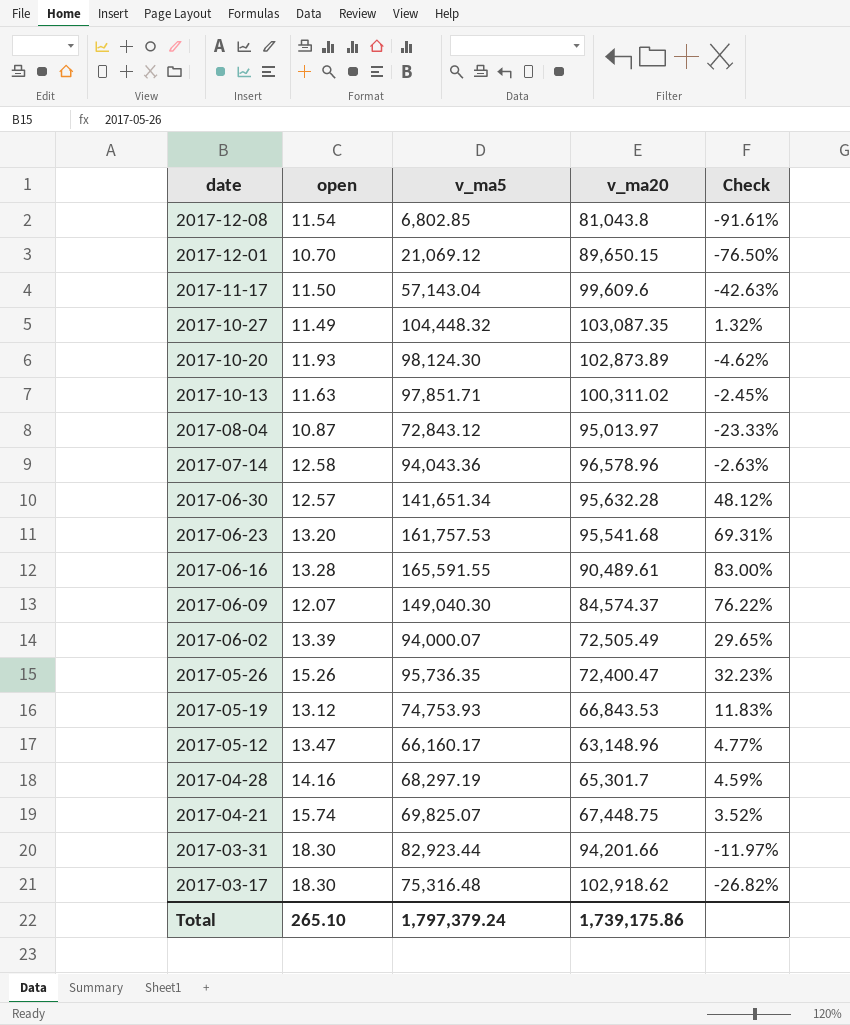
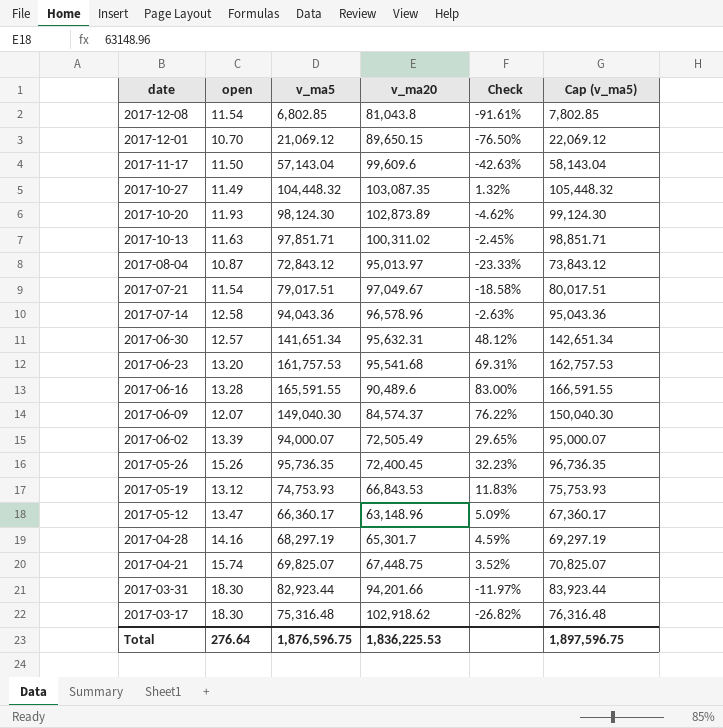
column Cap (v_ma5) | formula: none -> [v_ma5] + 1000
row 2017-07-21: none -> 11.54 | 79,017.51 | 97,049.67 | -18.58% | 80,017.51
2017-06-30 | v_ma20: 95,632.28 -> 95,632.31
2017-06-16 | v_ma20: 90,489.61 -> 90,489.6
2017-05-26 | v_ma20: 72,400.47 -> 72,400.45
2017-05-12 | v_ma5: 66,160.17 -> 66,360.17
2017-05-12 | Check: 4.77% -> 5.09%
Total | open: 265.10 -> 276.64
Total | v_ma5: 1,797,379.24 -> 1,876,596.75
Total | v_ma20: 1,739,175.86 -> 1,836,225.53

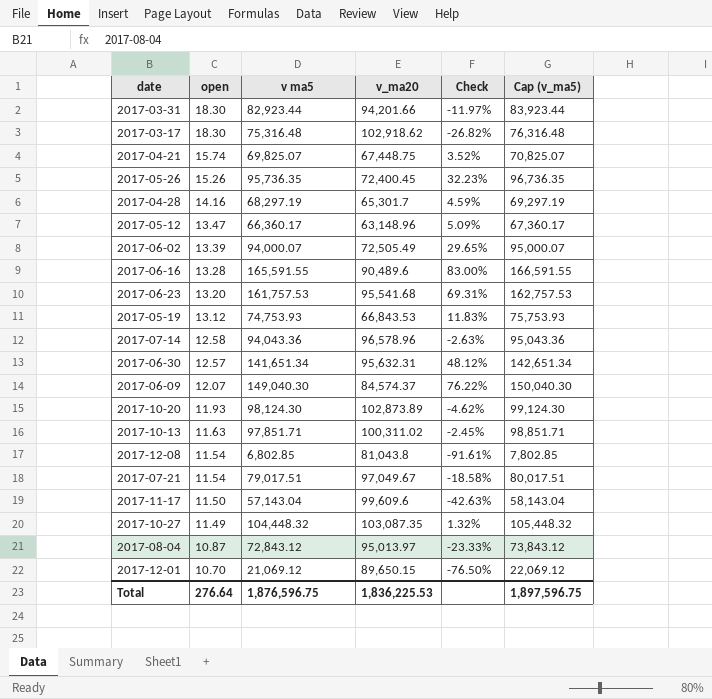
row order: date descending -> open descending
column name: v_ma5 -> v ma5

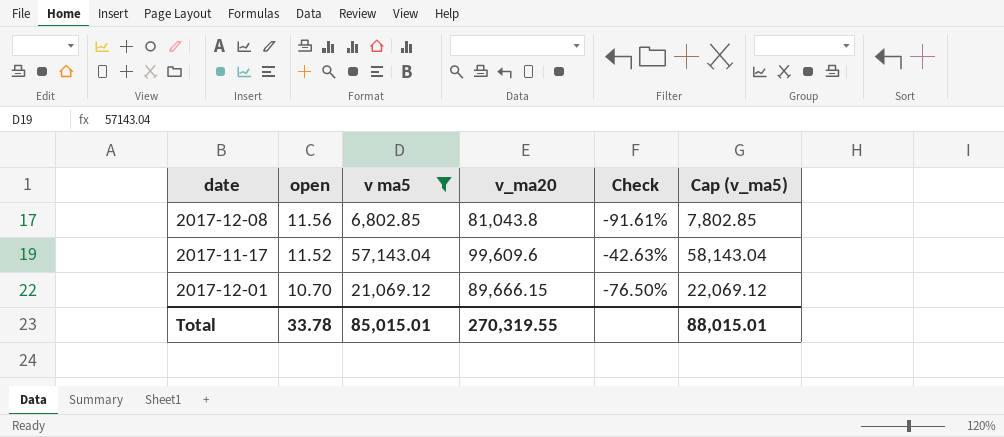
filter: none -> v ma5 <= 57,143.04
2017-12-08 | open: 11.54 -> 11.56
2017-11-17 | open: 11.50 -> 11.52
2017-12-01 | v_ma20: 89,650.15 -> 89,666.15
Total | open: 276.64 -> 33.78
Total | v ma5: 1,876,596.75 -> 85,015.01
Total | v_ma20: 1,836,225.53 -> 270,319.55
Total | Cap (v_ma5): 1,897,596.75 -> 88,015.01

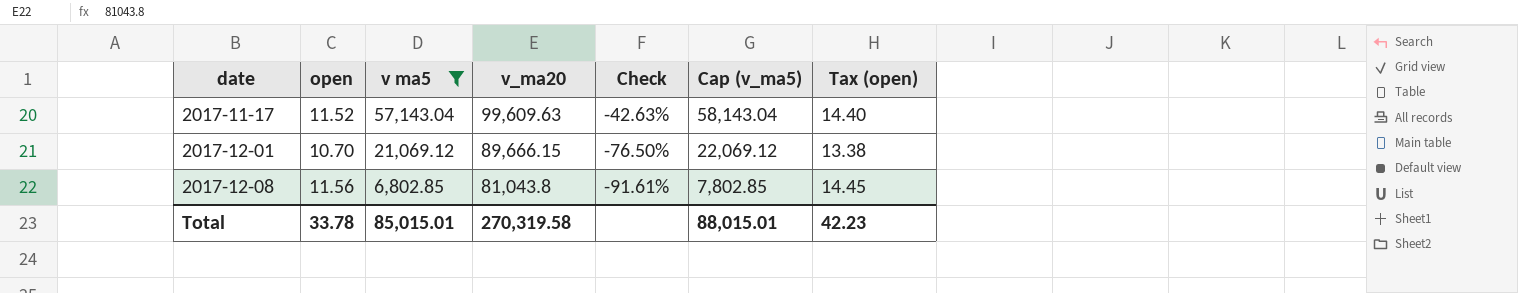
row order: open descending -> date ascending
column Tax (open) | formula: none -> [open] * 1.25
2017-11-17 | v_ma20: 99,609.6 -> 99,609.63
Total | v_ma20: 270,319.55 -> 270,319.58

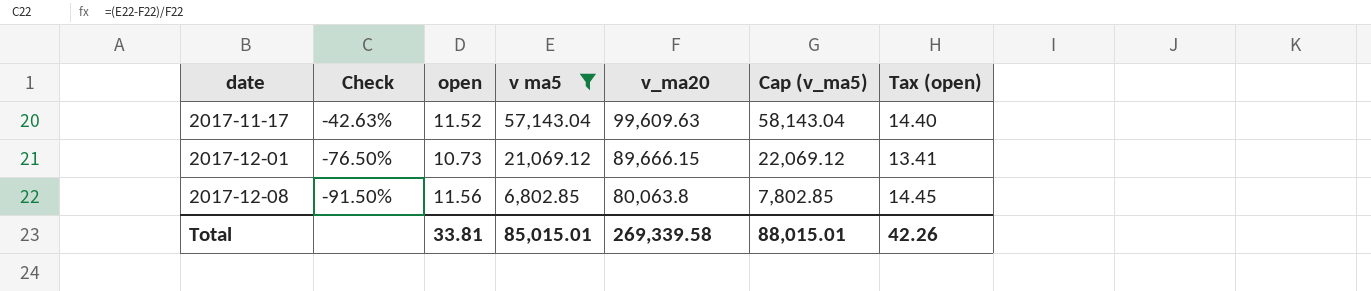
column Check | position: 5 -> 2
2017-12-01 | open: 10.70 -> 10.73
2017-12-01 | Tax (open): 13.38 -> 13.41
2017-12-08 | Check: -91.61% -> -91.50%
2017-12-08 | v_ma20: 81,043.8 -> 80,063.8
Total | open: 33.78 -> 33.81
Total | v_ma20: 270,319.58 -> 269,339.58
Total | Tax (open): 42.23 -> 42.26

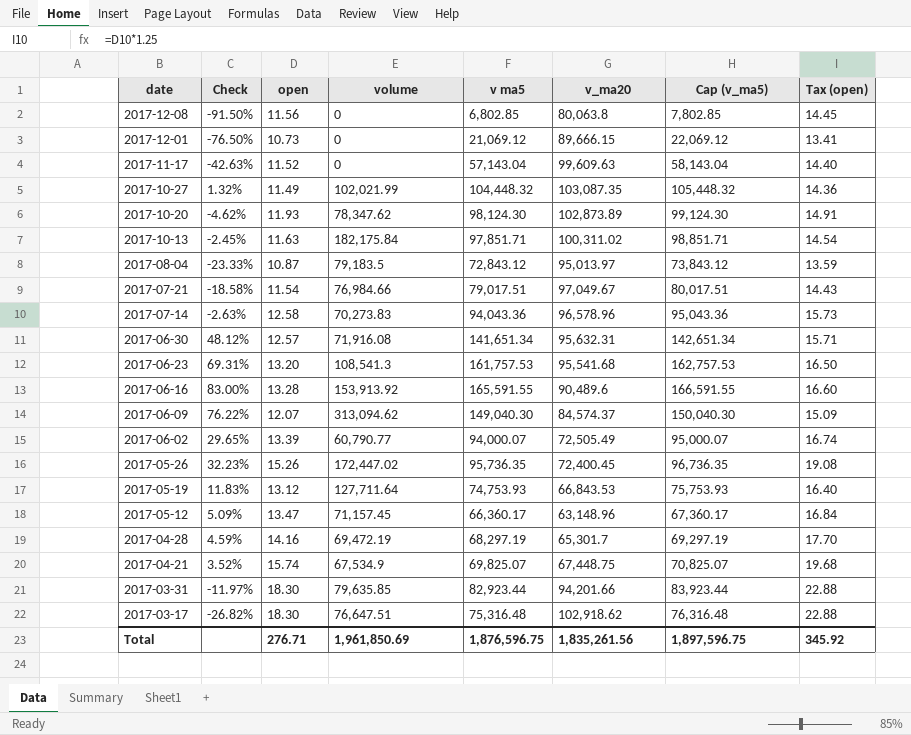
filter: v ma5 <= 57,143.04 -> none
row order: date ascending -> date descending
column volume | position: none -> 4
Total | open: 33.81 -> 276.71
Total | v ma5: 85,015.01 -> 1,876,596.75
Total | v_ma20: 269,339.58 -> 1,835,261.56
Total | Cap (v_ma5): 88,015.01 -> 1,897,596.75
Total | Tax (open): 42.26 -> 345.92

